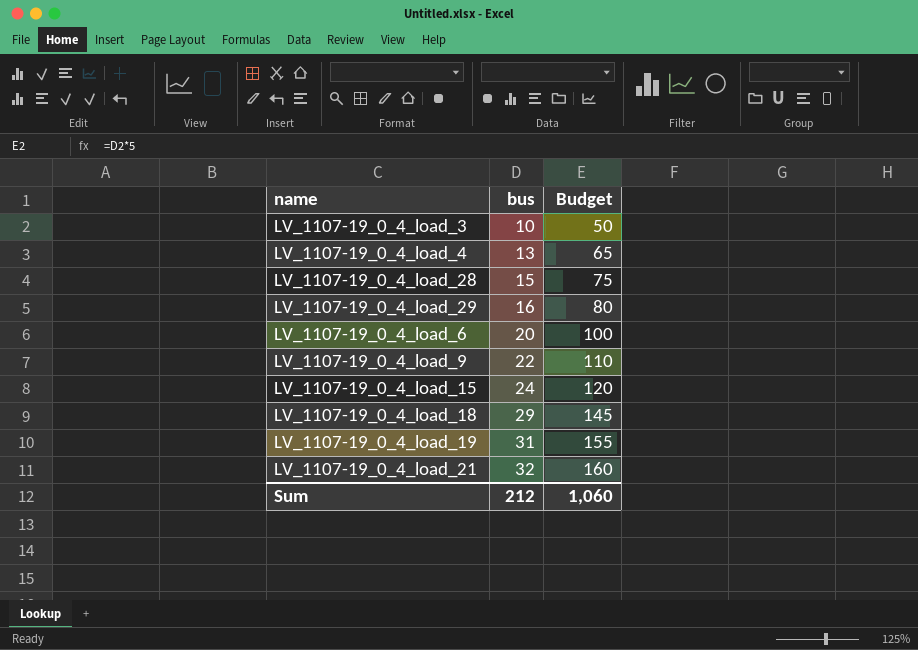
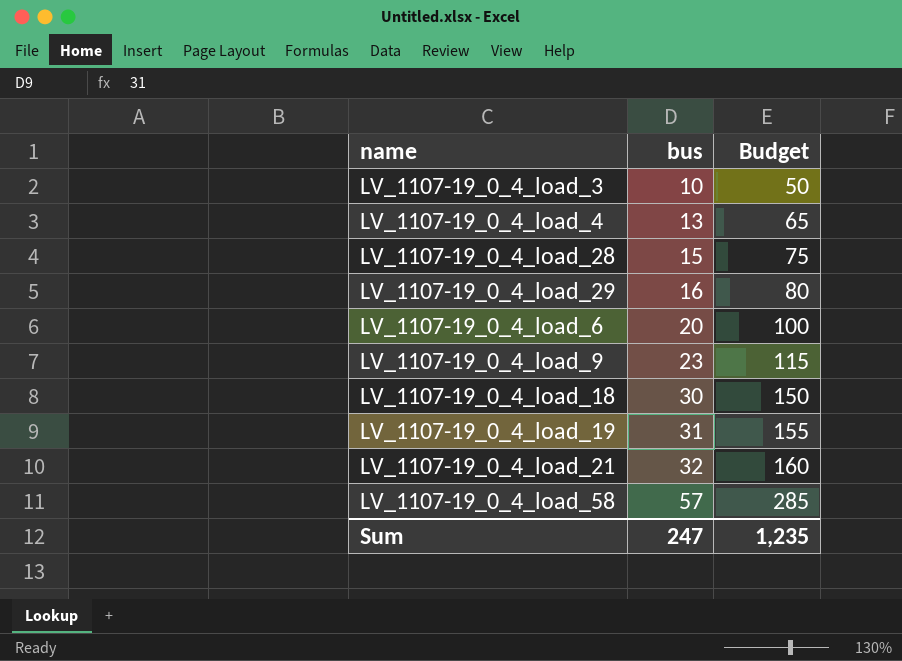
row LV_1107-19_0_4_load_15: 24 | 120 -> none
LV_1107-19_0_4_load_9 | bus: 22 -> 23
LV_1107-19_0_4_load_9 | Budget: 110 -> 115
LV_1107-19_0_4_load_18 | bus: 29 -> 30
LV_1107-19_0_4_load_18 | Budget: 145 -> 150
row LV_1107-19_0_4_load_58: none -> 57 | 285
Sum | bus: 212 -> 247
Sum | Budget: 1,060 -> 1,235

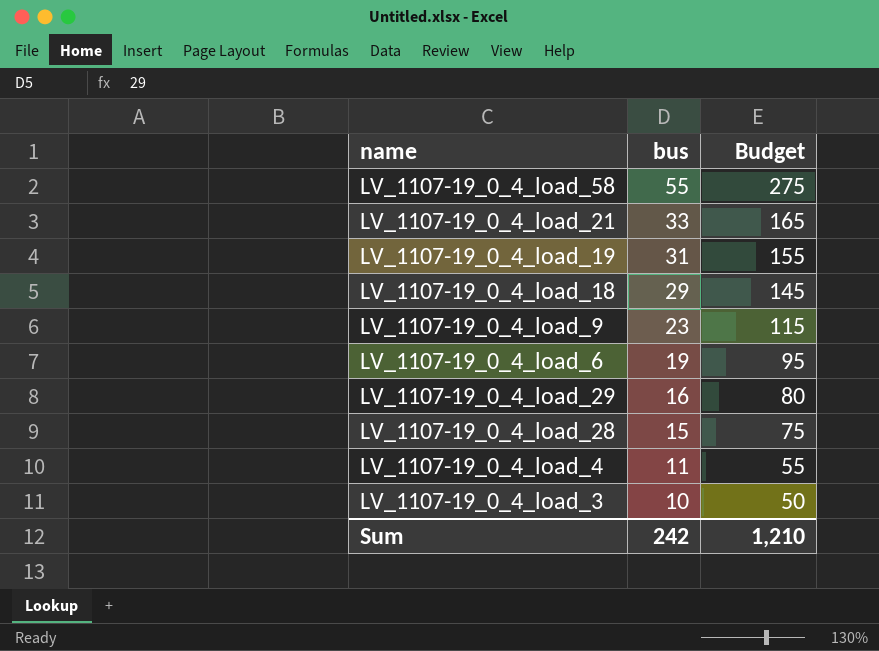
row order: bus ascending -> bus descending
LV_1107-19_0_4_load_58 | bus: 57 -> 55
LV_1107-19_0_4_load_58 | Budget: 285 -> 275
LV_1107-19_0_4_load_21 | bus: 32 -> 33
LV_1107-19_0_4_load_21 | Budget: 160 -> 165
LV_1107-19_0_4_load_18 | bus: 30 -> 29
LV_1107-19_0_4_load_18 | Budget: 150 -> 145
LV_1107-19_0_4_load_6 | bus: 20 -> 19
LV_1107-19_0_4_load_6 | Budget: 100 -> 95
LV_1107-19_0_4_load_4 | bus: 13 -> 11
LV_1107-19_0_4_load_4 | Budget: 65 -> 55
Sum | bus: 247 -> 242
Sum | Budget: 1,235 -> 1,210

